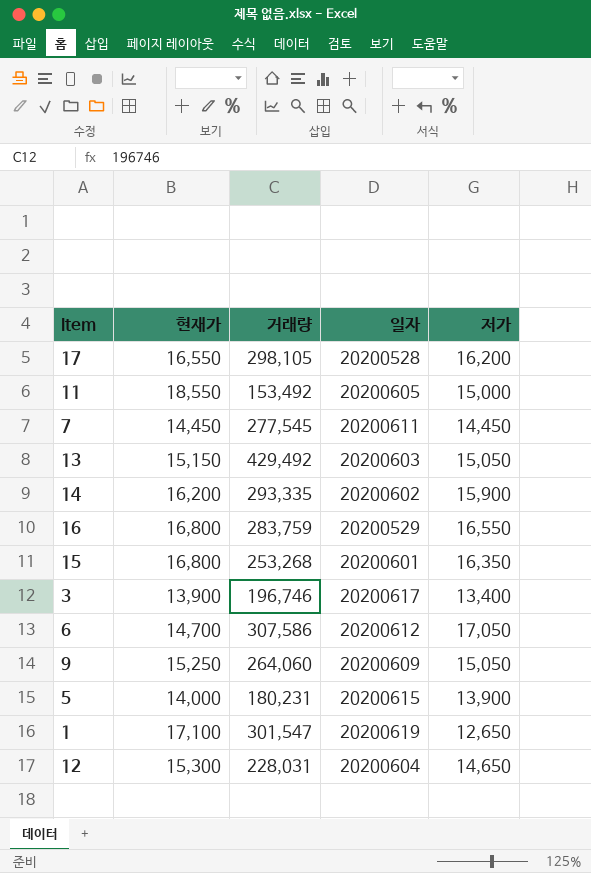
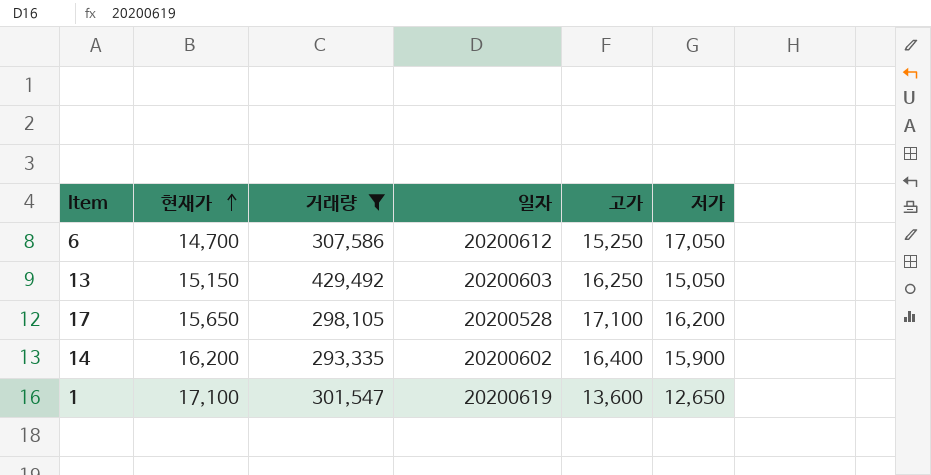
filter: none -> 거래량 >= 293,335
row order: none -> 현재가 ascending
column 고가 | position: none -> 5
17 | 현재가: 16,550 -> 15,650

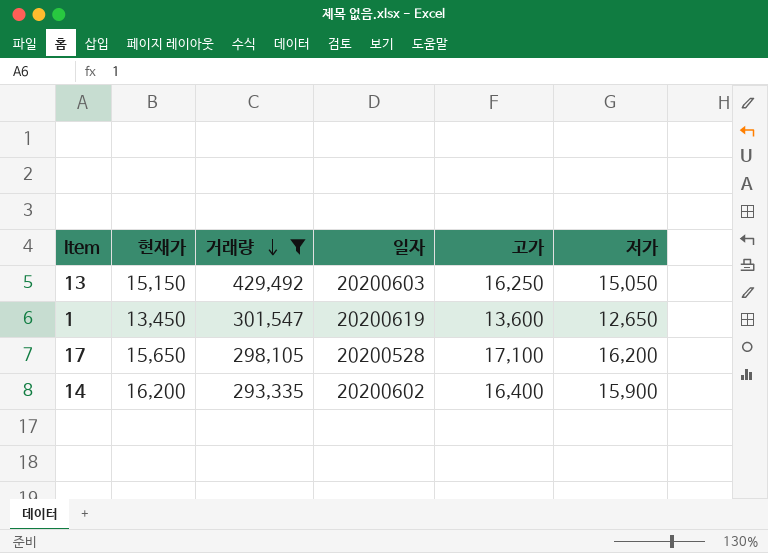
row order: 현재가 ascending -> 거래량 descending
row 6: 14,700 | 307,586 | 20200612 | 15,250 | 17,050 -> none
1 | 현재가: 17,100 -> 13,450

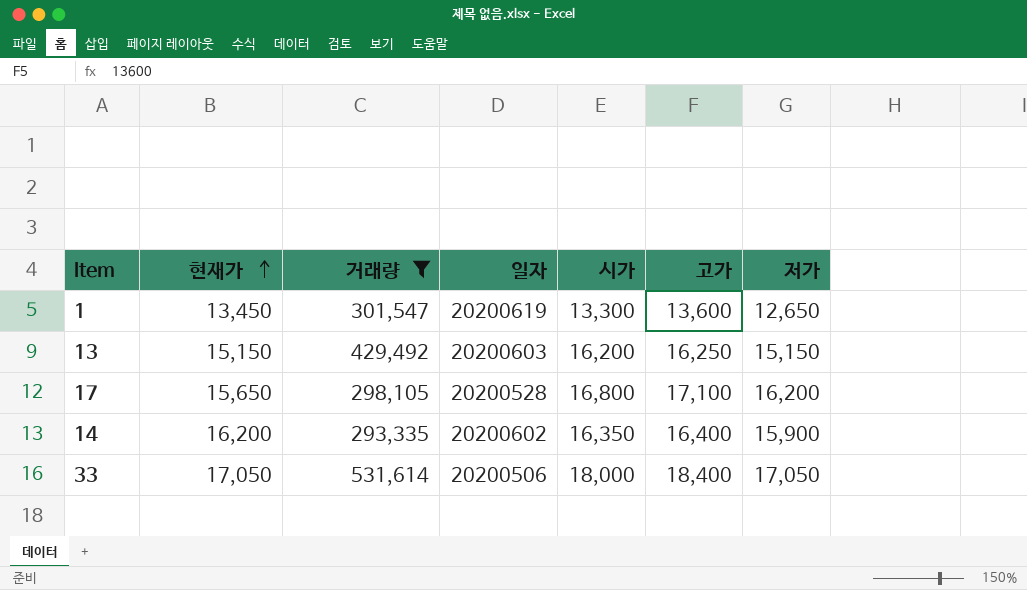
row order: 거래량 descending -> 현재가 ascending
column 시가 | position: none -> 5
13 | 저가: 15,050 -> 15,150
row 33: none -> 17,050 | 531,614 | 20200506 | 18,000 | 18,400 | 17,050

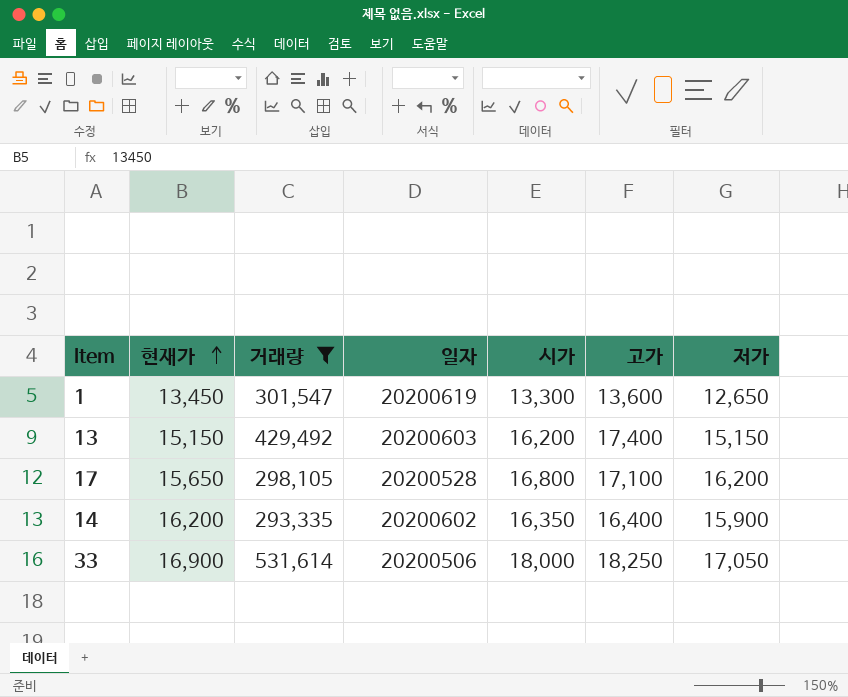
13 | 고가: 16,250 -> 17,400
33 | 현재가: 17,050 -> 16,900
33 | 고가: 18,400 -> 18,250

